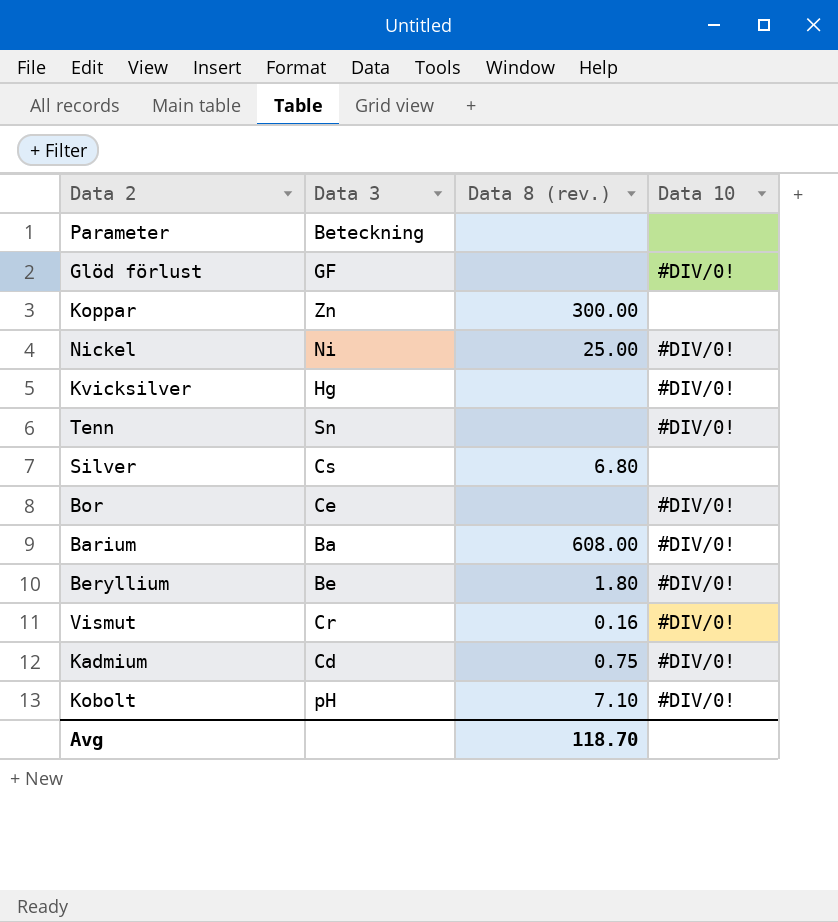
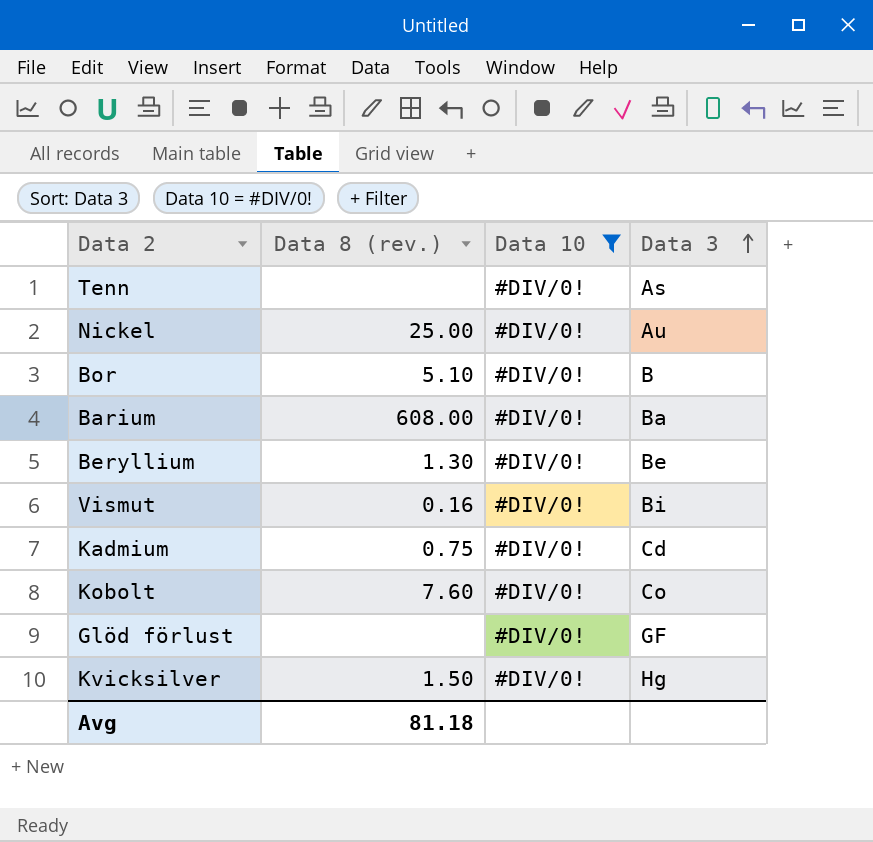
filter: none -> Data 10 = #DIV/0!
row order: none -> Data 3 ascending
column Data 3 | position: 2 -> 4
Tenn | Data 3: Sn -> As
Nickel | Data 3: Ni -> Au
Bor | Data 8 (rev.): none -> 5.10
Bor | Data 3: Ce -> B
Beryllium | Data 8 (rev.): 1.80 -> 1.30
Vismut | Data 3: Cr -> Bi
Kobolt | Data 8 (rev.): 7.10 -> 7.60
Kobolt | Data 3: pH -> Co
Kvicksilver | Data 8 (rev.): none -> 1.50
Avg | Data 8 (rev.): 118.70 -> 81.18

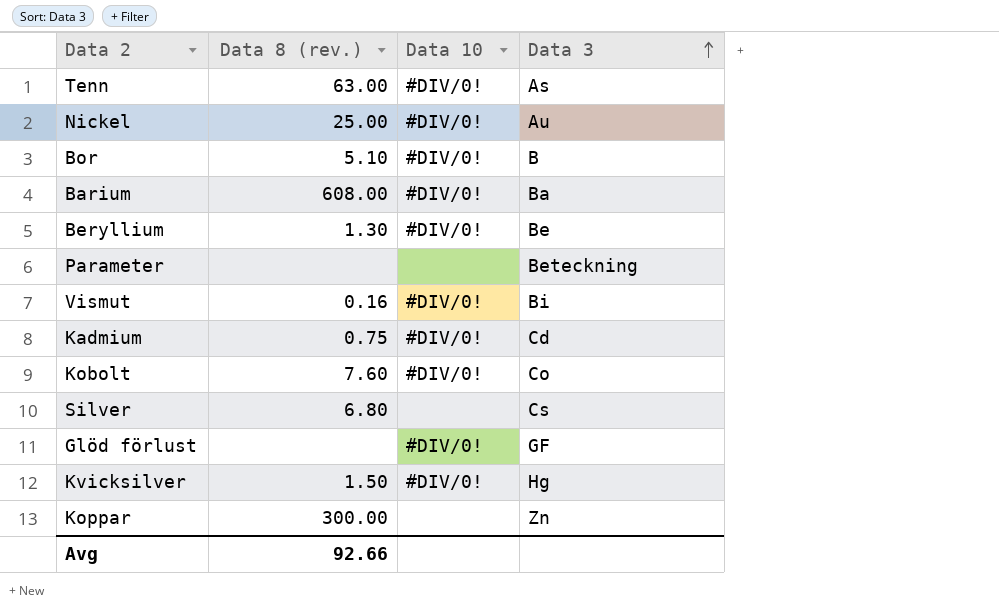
filter: Data 10 = #DIV/0! -> none
Tenn | Data 8 (rev.): none -> 63.00
Avg | Data 8 (rev.): 81.18 -> 92.66

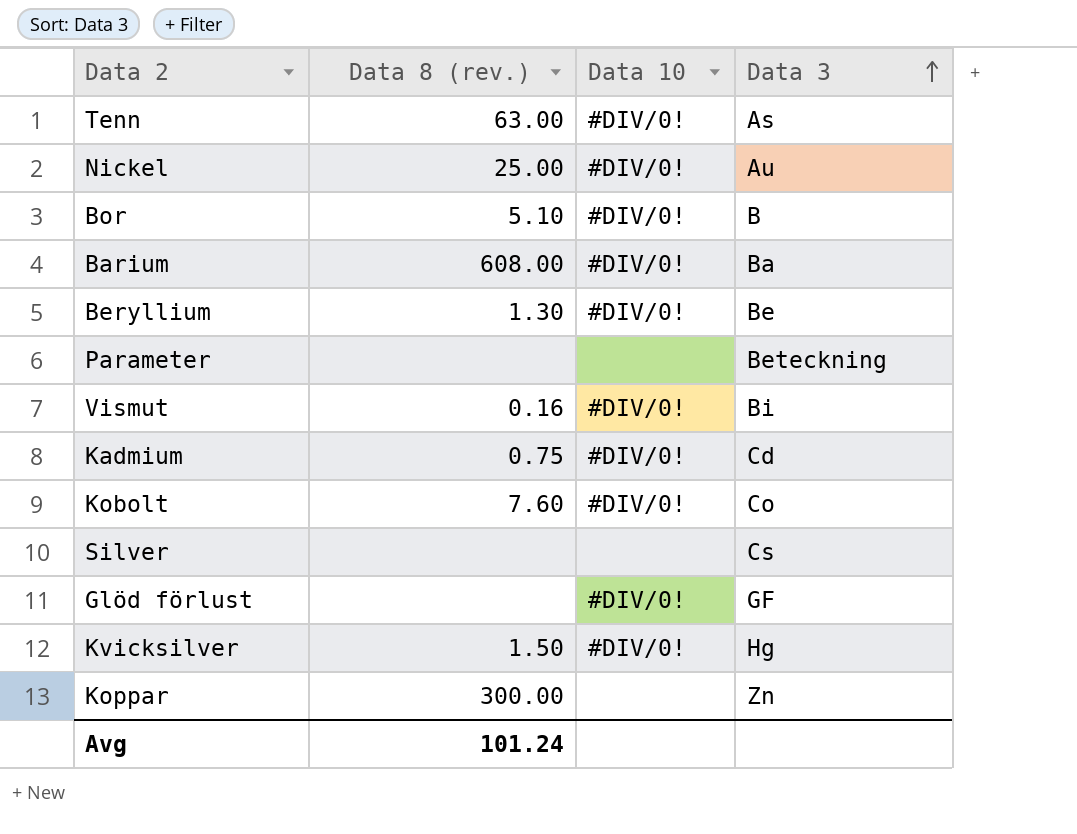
Silver | Data 8 (rev.): 6.80 -> none
Avg | Data 8 (rev.): 92.66 -> 101.24

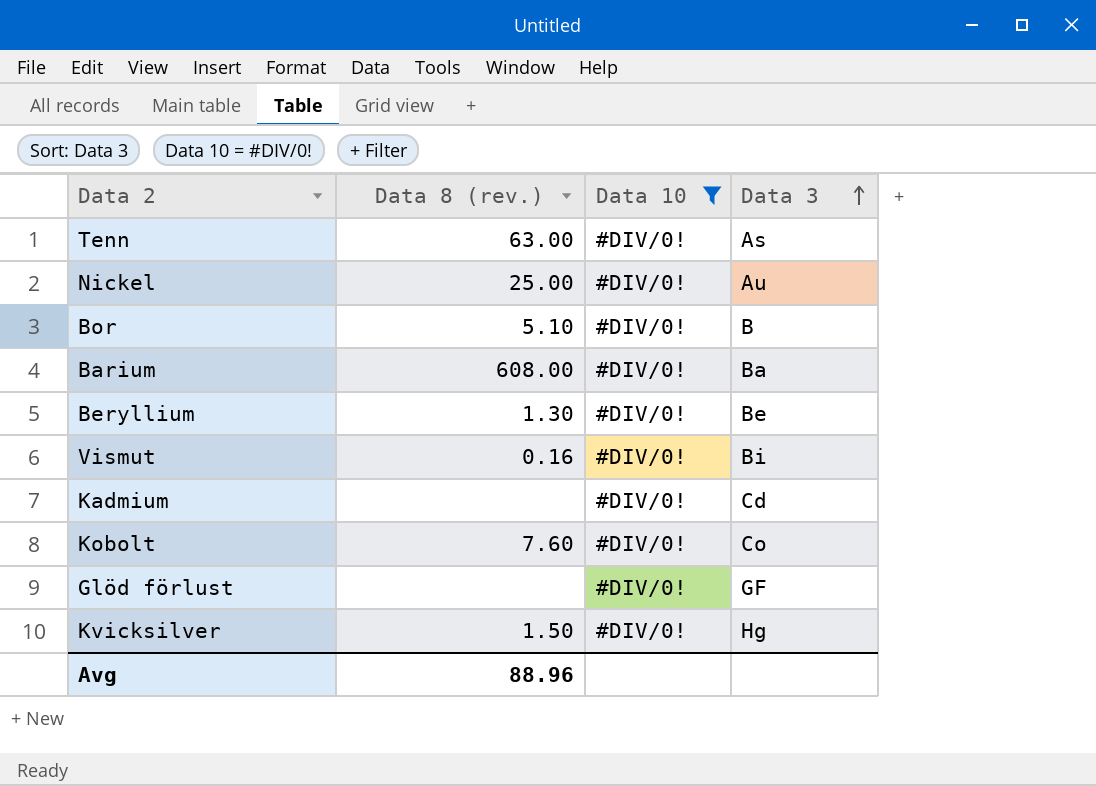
filter: none -> Data 10 = #DIV/0!
Kadmium | Data 8 (rev.): 0.75 -> none
Avg | Data 8 (rev.): 101.24 -> 88.96

